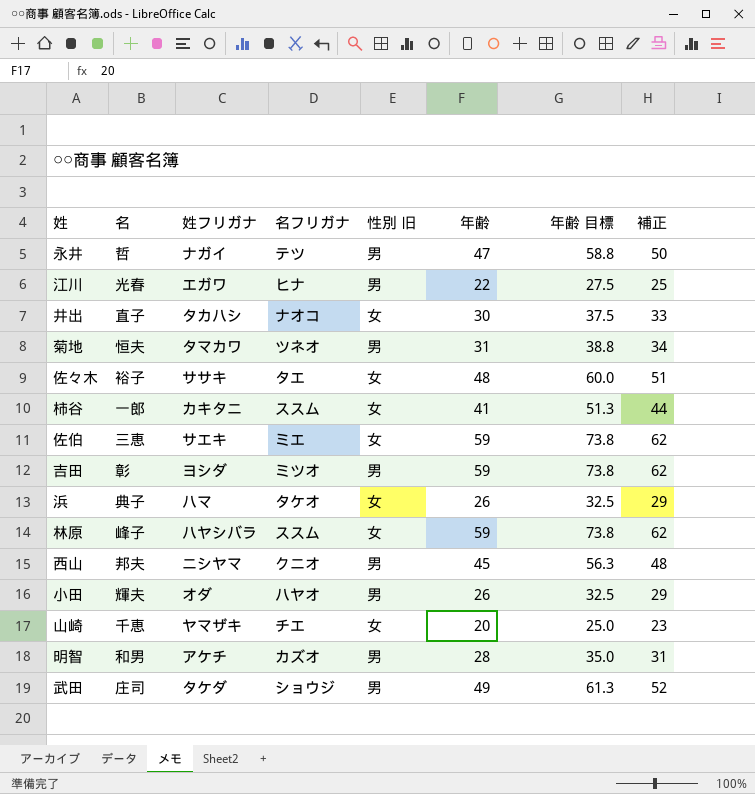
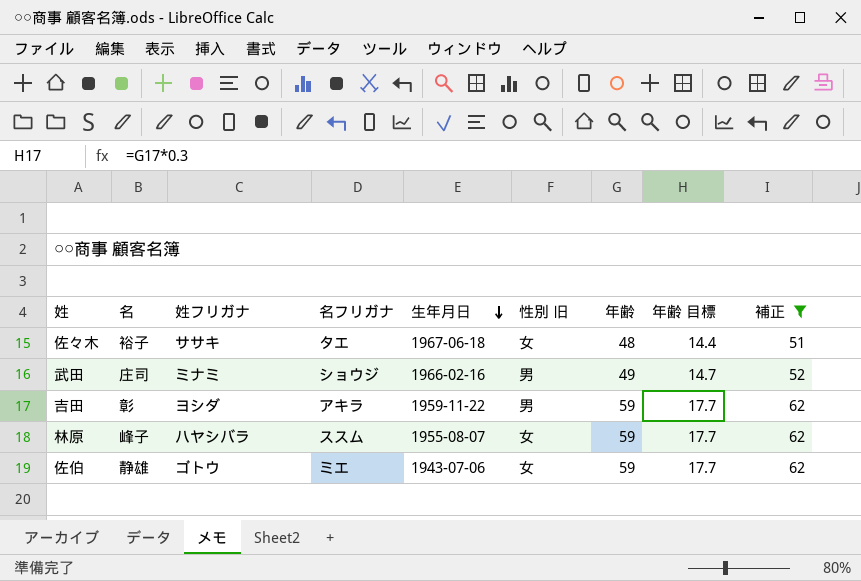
filter: none -> 補正 >= 51
row order: none -> 生年月日 descending
column 生年月日 | position: none -> 5
column 年齢 目標 | formula: [年齢] * 1.25 -> [年齢] * 0.3
武田 | 姓フリガナ: タケダ -> ミナミ
吉田 | 名フリガナ: ミツオ -> アキラ
佐伯 | 名: 三恵 -> 静雄
佐伯 | 姓フリガナ: サエキ -> ゴトウ

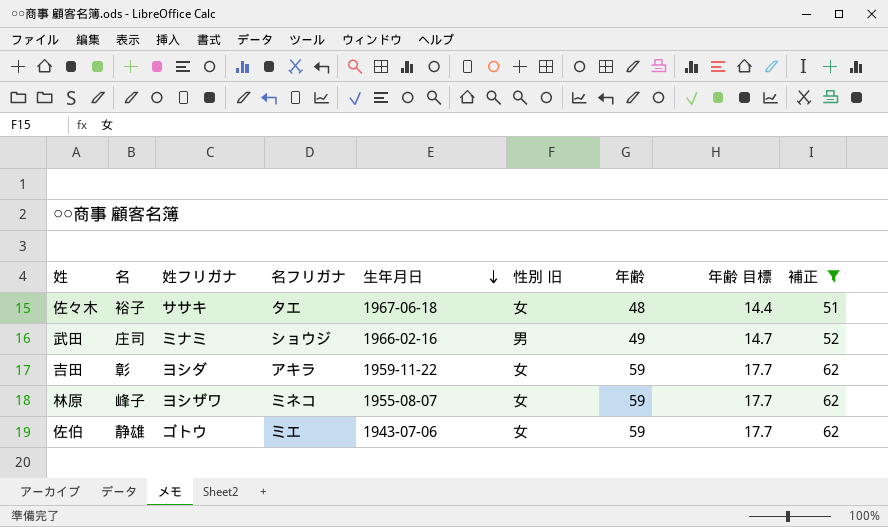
吉田 | 性別 旧: 男 -> 女
林原 | 姓フリガナ: ハヤシバラ -> ヨシザワ
林原 | 名フリガナ: ススム -> ミネコ

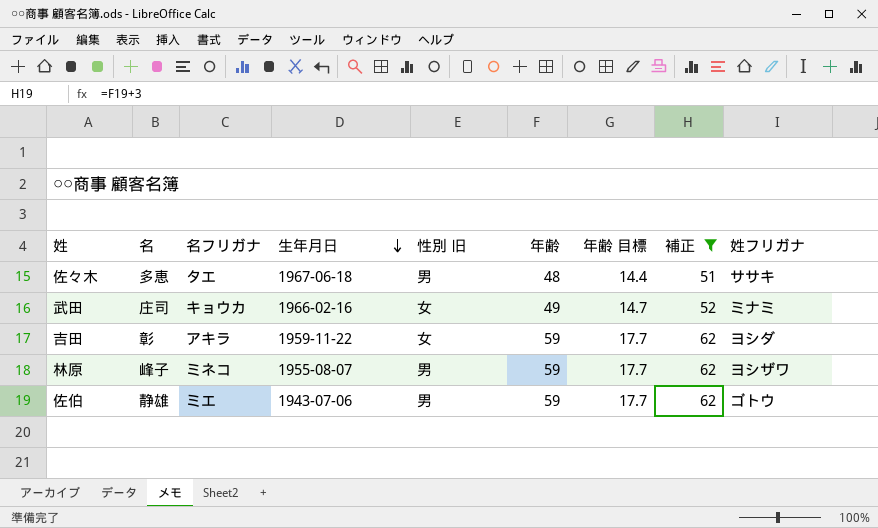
column 姓フリガナ | position: 3 -> 9
佐々木 | 名: 裕子 -> 多恵
佐々木 | 性別 旧: 女 -> 男
武田 | 名フリガナ: ショウジ -> キョウカ
武田 | 性別 旧: 男 -> 女
林原 | 性別 旧: 女 -> 男
佐伯 | 性別 旧: 女 -> 男

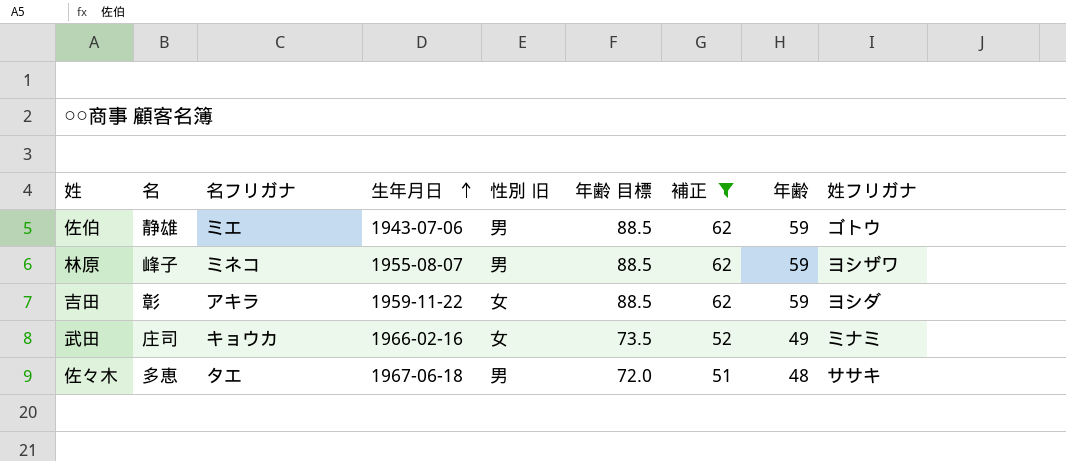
row order: 生年月日 descending -> 生年月日 ascending
column 年齢 目標 | formula: [年齢] * 0.3 -> [年齢] * 1.5
column 年齢 | position: 6 -> 8

